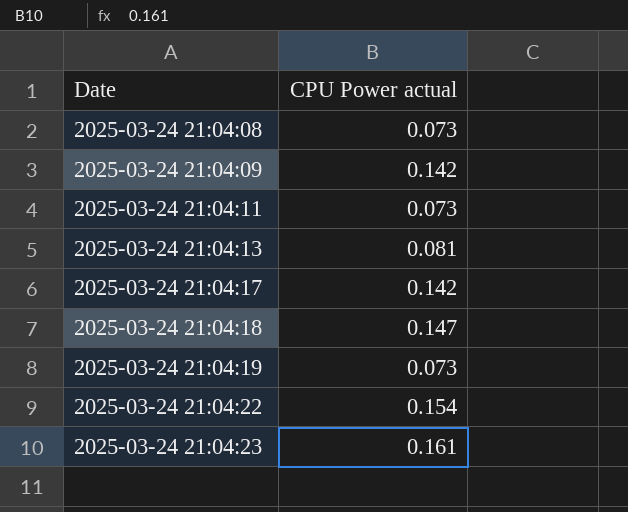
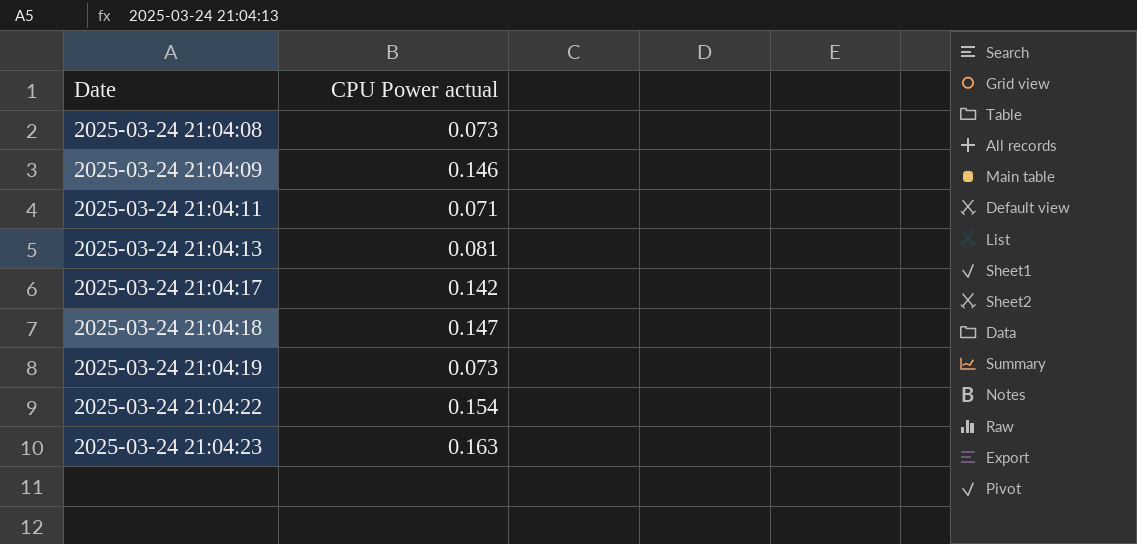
2025-03-24 21:04:09 | CPU Power actual: 0.142 -> 0.146
2025-03-24 21:04:11 | CPU Power actual: 0.073 -> 0.071
2025-03-24 21:04:23 | CPU Power actual: 0.161 -> 0.163

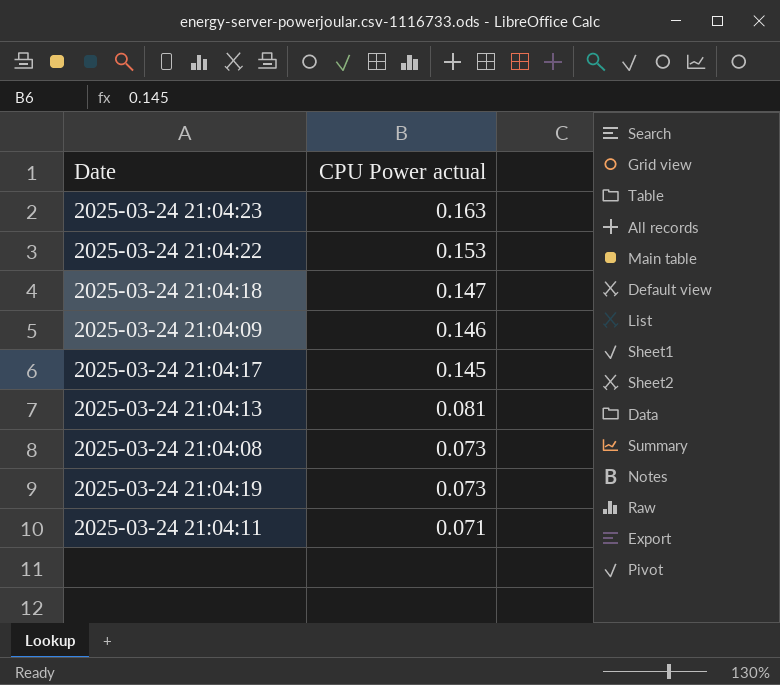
row order: Date ascending -> CPU Power actual descending
2025-03-24 21:04:22 | CPU Power actual: 0.154 -> 0.153
2025-03-24 21:04:17 | CPU Power actual: 0.142 -> 0.145

